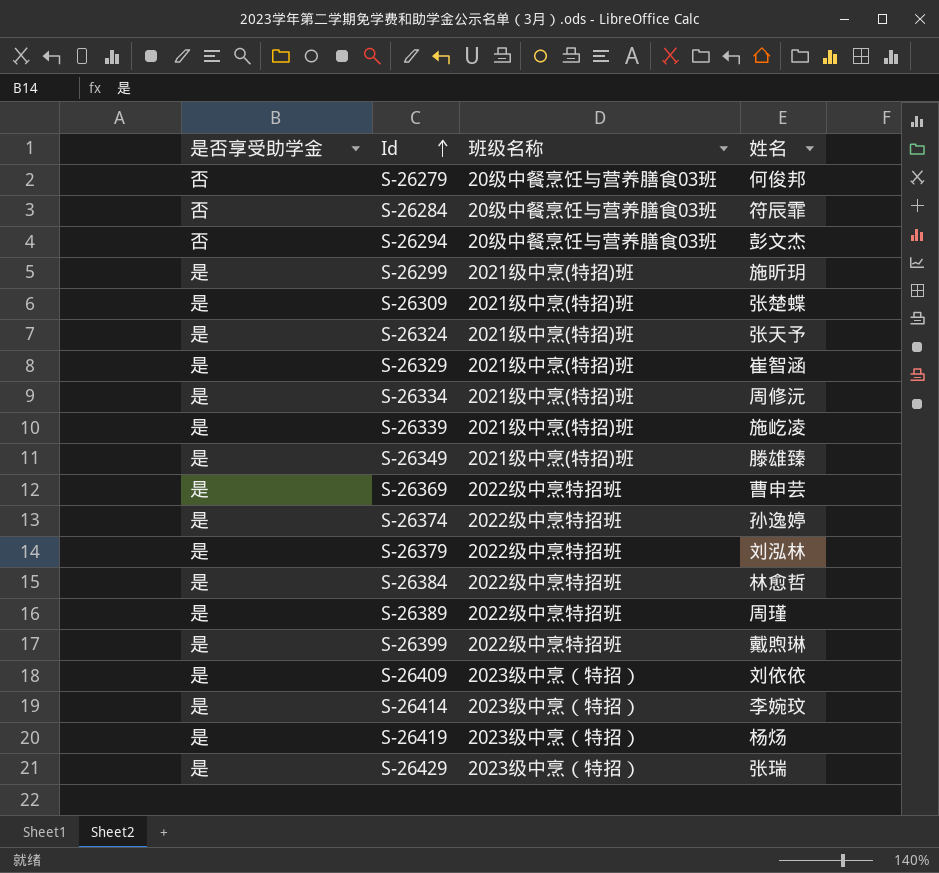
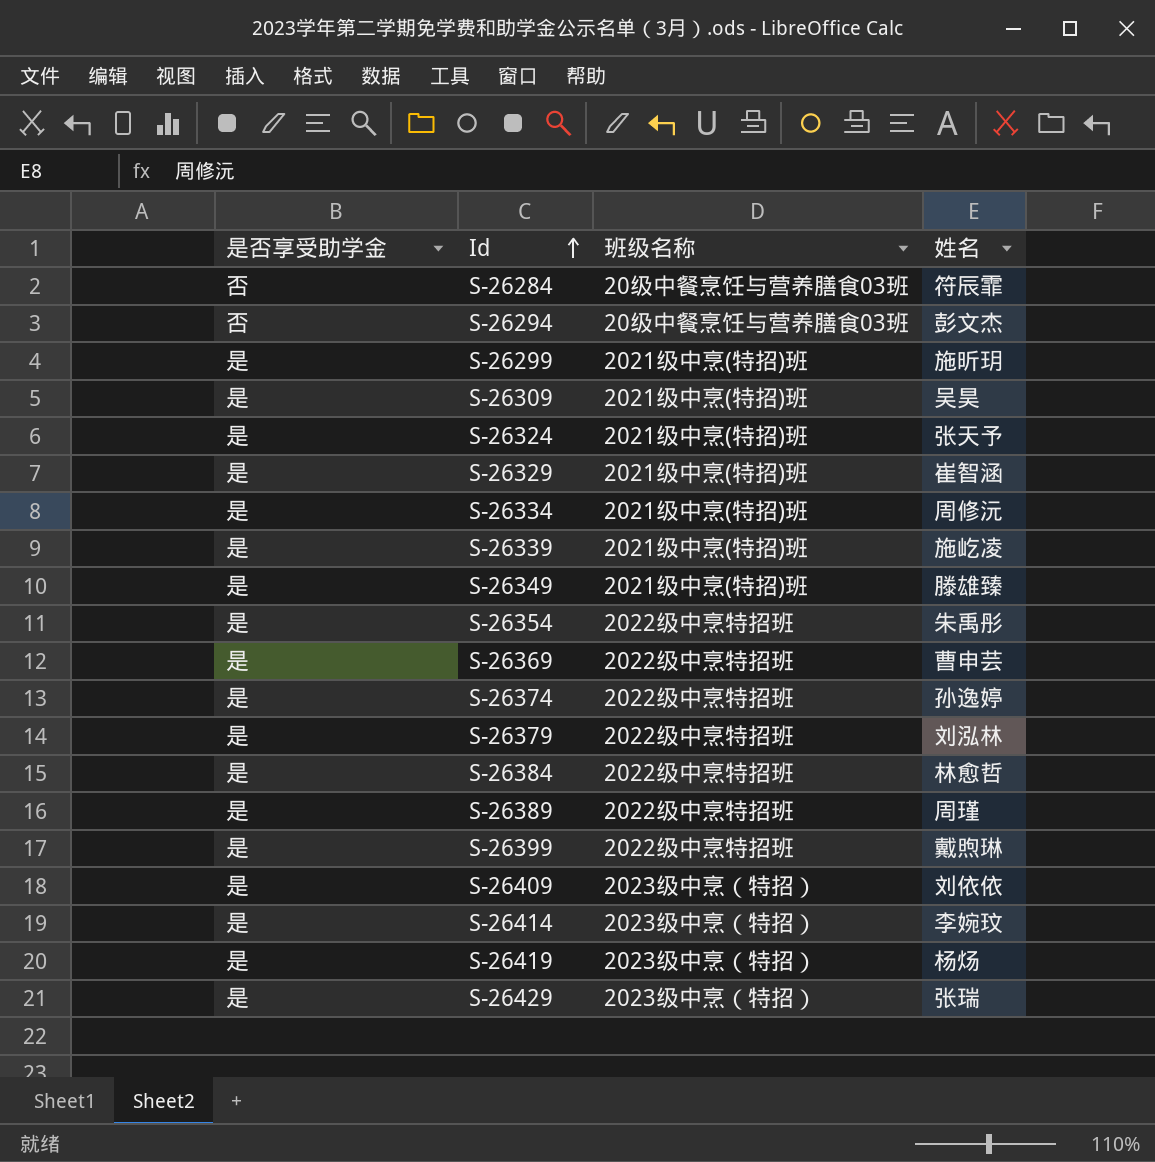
row S-26279: 否 | 20级中餐烹饪与营养膳食03班 | 何俊邦 -> none
S-26309 | 姓名: 张楚蝶 -> 吴昊
row S-26354: none -> 是 | 2022级中烹特招班 | 朱禹彤

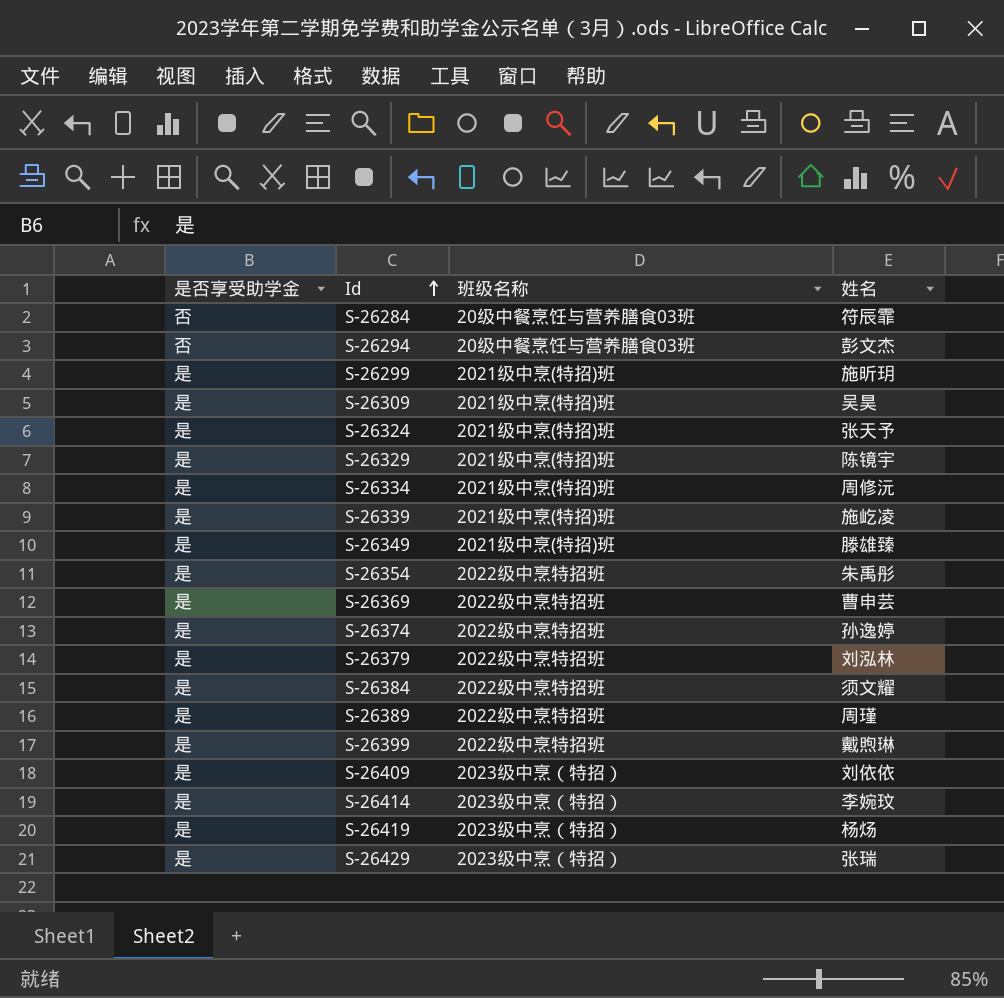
S-26329 | 姓名: 崔智涵 -> 陈镜宇
S-26384 | 姓名: 林愈哲 -> 须文耀

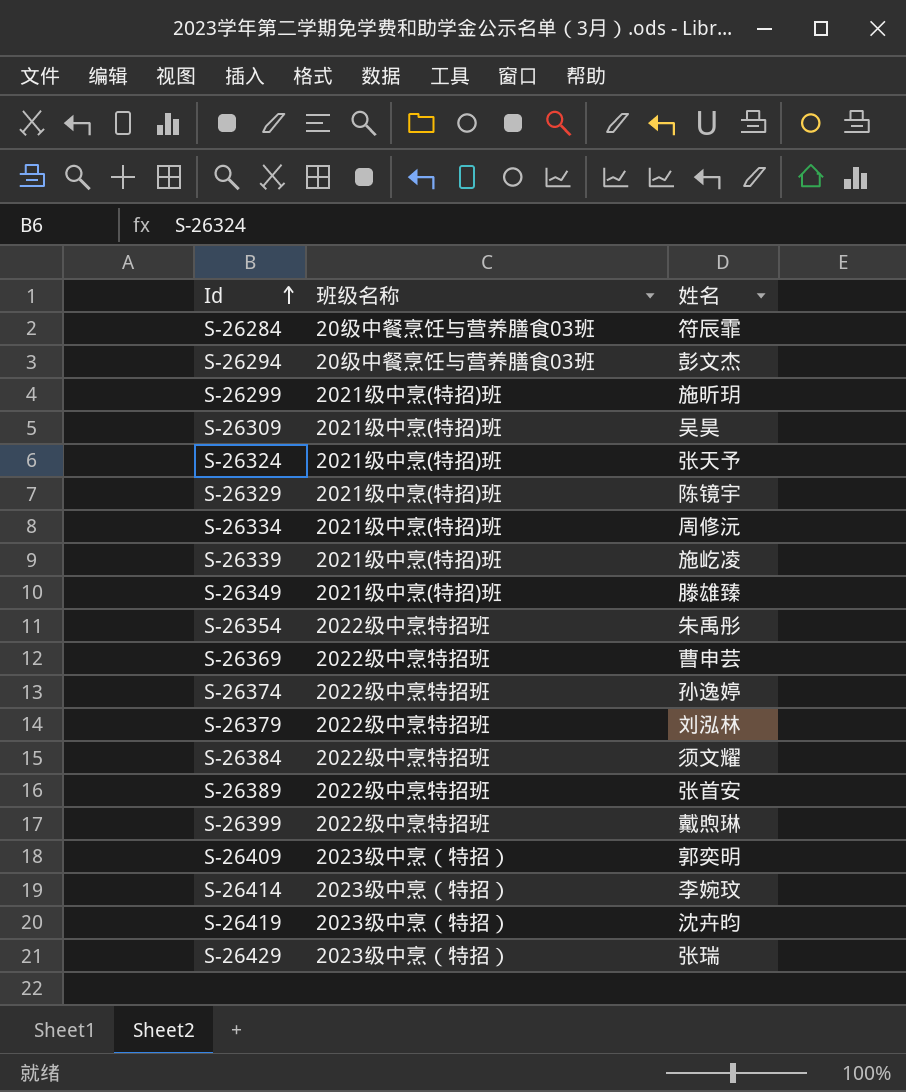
column 是否享受助学金 | position: 1 -> none
S-26389 | 姓名: 周瑾 -> 张首安
S-26409 | 姓名: 刘依依 -> 郭奕明
S-26419 | 姓名: 杨炀 -> 沈卉昀

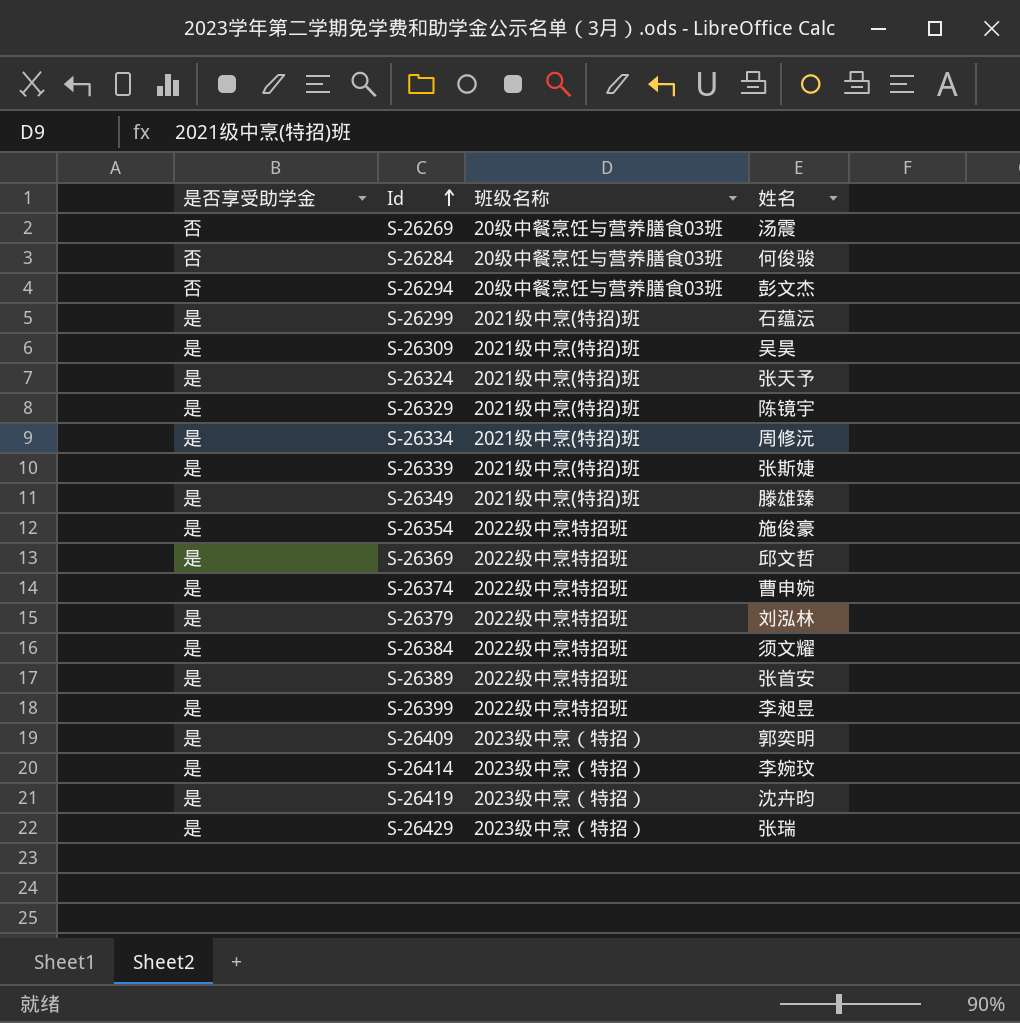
column 是否享受助学金 | position: none -> 1
row S-26269: none -> 否 | 20级中餐烹饪与营养膳食03班 | 汤震
S-26284 | 姓名: 符辰霏 -> 何俊骏
S-26299 | 姓名: 施昕玥 -> 石蕴沄
S-26339 | 姓名: 施屹凌 -> 张斯婕
S-26354 | 姓名: 朱禹彤 -> 施俊豪
S-26369 | 姓名: 曹申芸 -> 邱文哲
S-26374 | 姓名: 孙逸婷 -> 曹申婉
S-26399 | 姓名: 戴煦琳 -> 李昶昱

